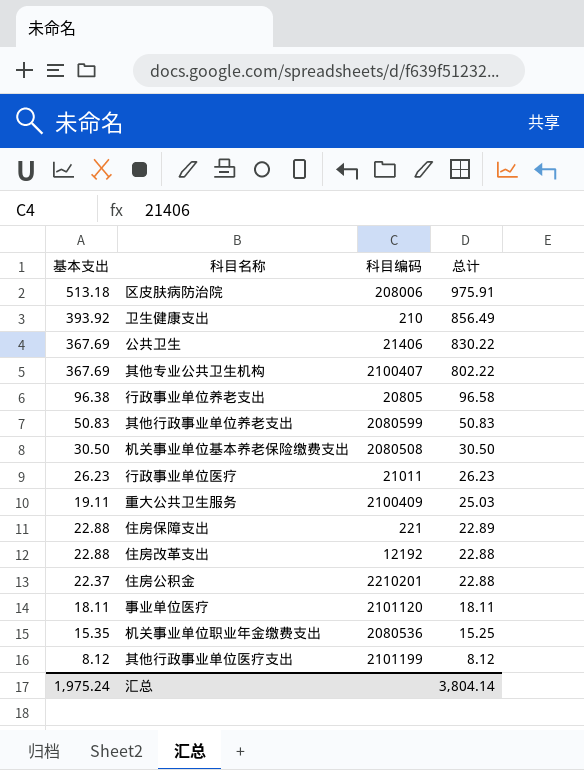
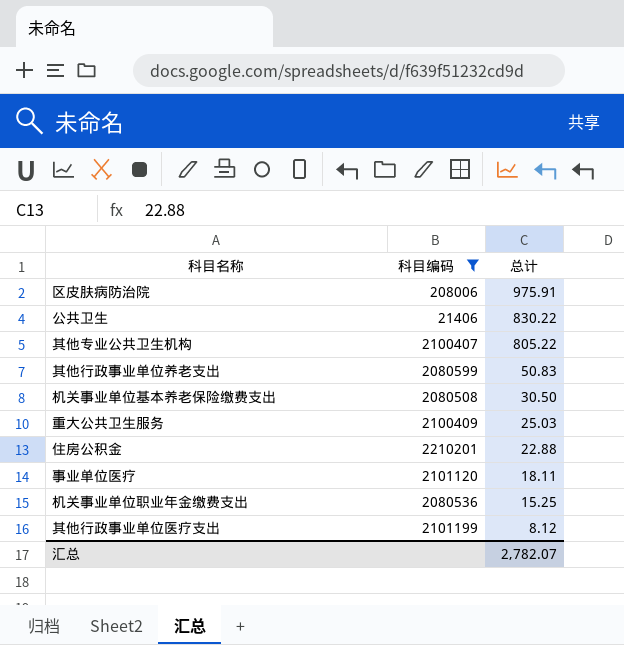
filter: none -> 科目编码 >= 21406
column 基本支出 | position: 1 -> none
其他专业公共卫生机构 | 总计: 802.22 -> 805.22
汇总 | 总计: 3,804.14 -> 2,782.07

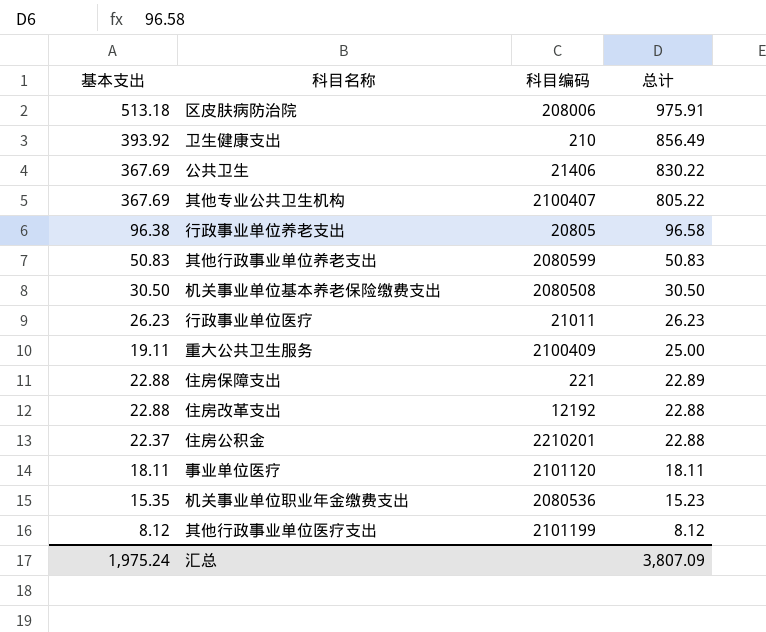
filter: 科目编码 >= 21406 -> none
column 基本支出 | position: none -> 1
重大公共卫生服务 | 总计: 25.03 -> 25.00
机关事业单位职业年金缴费支出 | 总计: 15.25 -> 15.23
汇总 | 总计: 2,782.07 -> 3,807.09

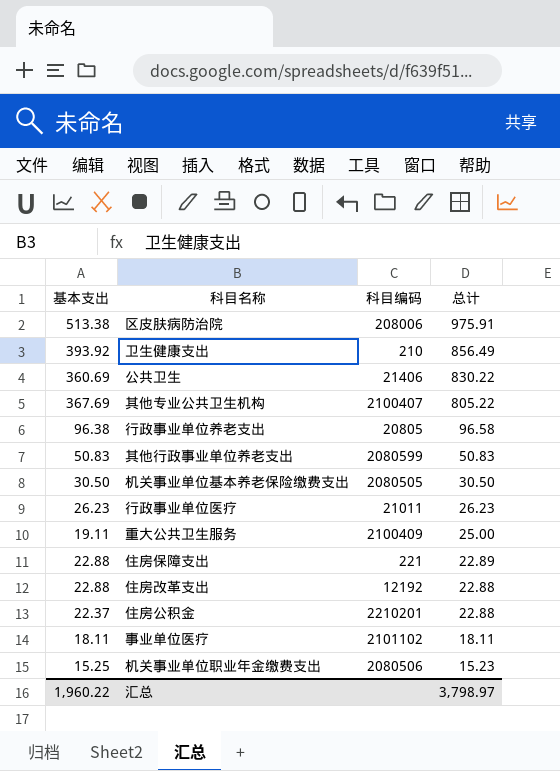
row 其他行政事业单位医疗支出: 8.12 | 2101199 | 8.12 -> none
区皮肤病防治院 | 基本支出: 513.18 -> 513.38
公共卫生 | 基本支出: 367.69 -> 360.69
机关事业单位基本养老保险缴费支出 | 科目编码: 2080508 -> 2080505
事业单位医疗 | 科目编码: 2101120 -> 2101102
机关事业单位职业年金缴费支出 | 基本支出: 15.35 -> 15.25
机关事业单位职业年金缴费支出 | 科目编码: 2080536 -> 2080506
汇总 | 基本支出: 1,975.24 -> 1,960.22
汇总 | 总计: 3,807.09 -> 3,798.97

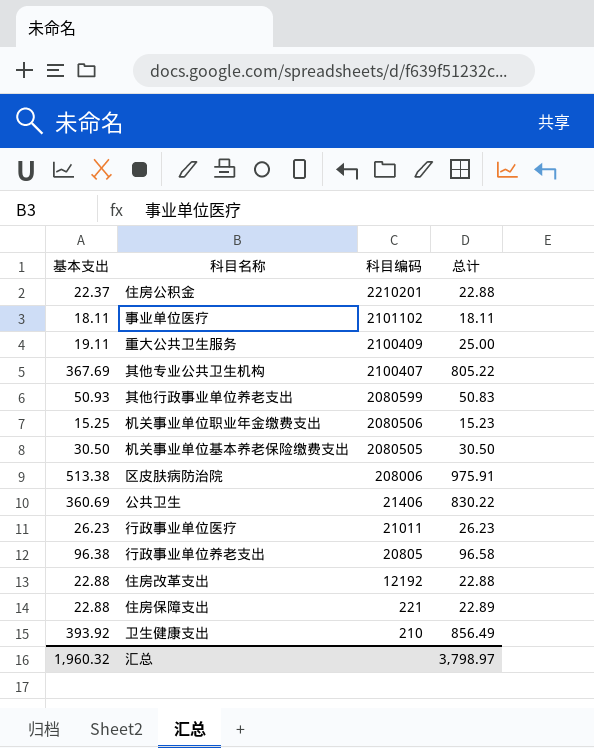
row order: 总计 descending -> 科目编码 descending
其他行政事业单位养老支出 | 基本支出: 50.83 -> 50.93
汇总 | 基本支出: 1,960.22 -> 1,960.32

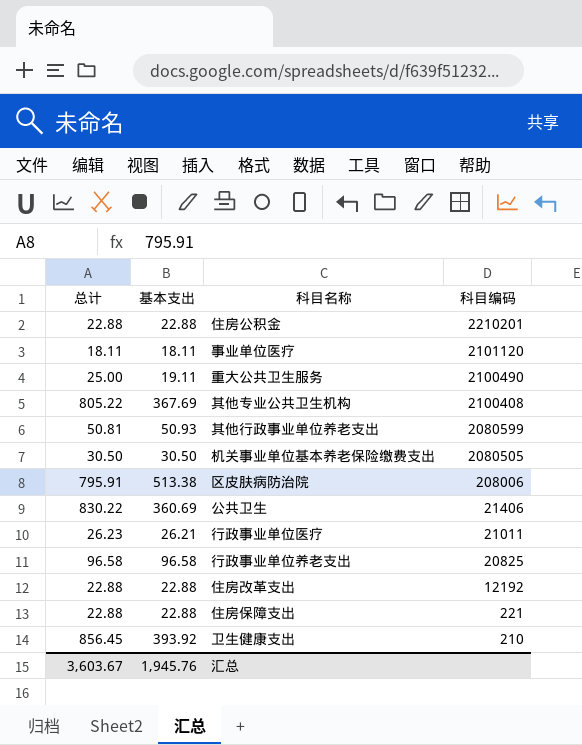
column 总计 | position: 4 -> 1
row 机关事业单位职业年金缴费支出: 15.25 | 2080506 | 15.23 -> none
住房公积金 | 基本支出: 22.37 -> 22.88
事业单位医疗 | 科目编码: 2101102 -> 2101120
重大公共卫生服务 | 科目编码: 2100409 -> 2100490
其他专业公共卫生机构 | 科目编码: 2100407 -> 2100408
其他行政事业单位养老支出 | 总计: 50.83 -> 50.81
区皮肤病防治院 | 总计: 975.91 -> 795.91
行政事业单位医疗 | 基本支出: 26.23 -> 26.21
行政事业单位养老支出 | 基本支出: 96.38 -> 96.58
行政事业单位养老支出 | 科目编码: 20805 -> 20825
住房保障支出 | 总计: 22.89 -> 22.88
卫生健康支出 | 总计: 856.49 -> 856.45
汇总 | 总计: 3,798.97 -> 3,603.67
汇总 | 基本支出: 1,960.32 -> 1,945.76

